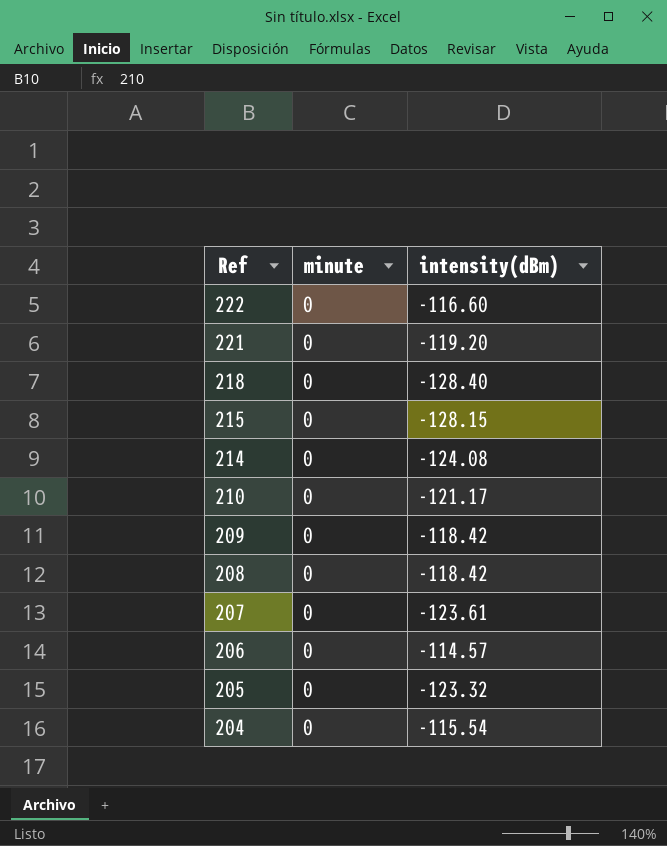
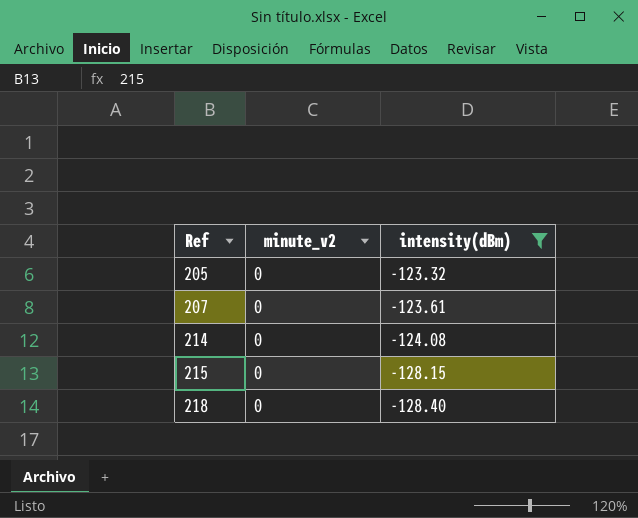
filter: none -> intensity(dBm) <= -123.32
row order: Ref descending -> Ref ascending
column name: minute -> minute_v2

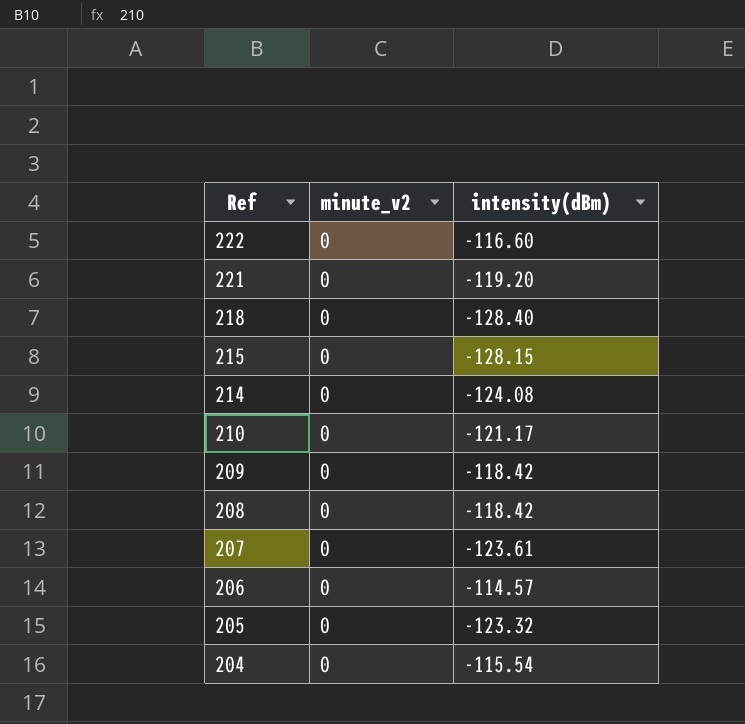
filter: intensity(dBm) <= -123.32 -> none
row order: Ref ascending -> Ref descending

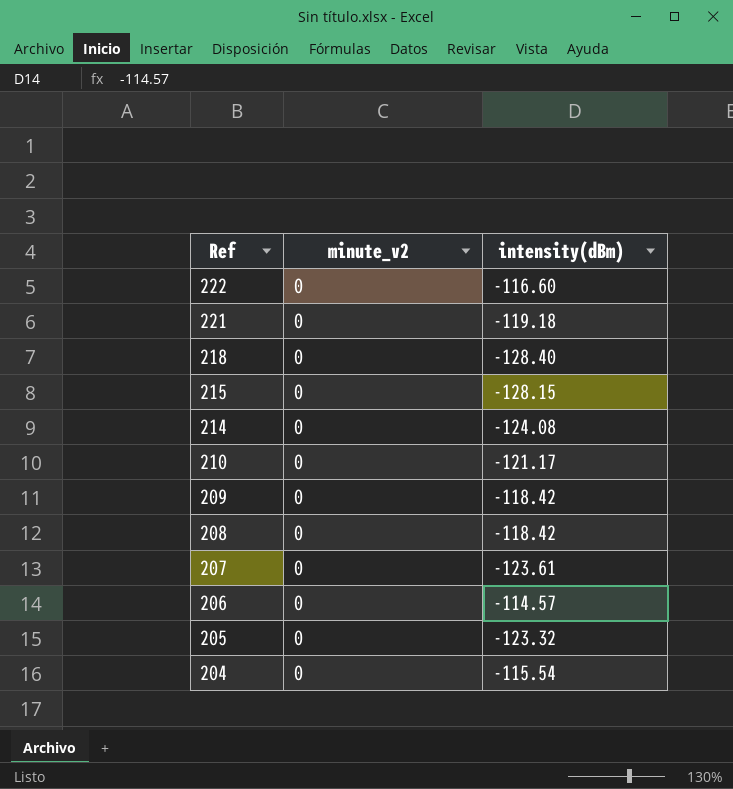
221 | intensity(dBm): -119.20 -> -119.18

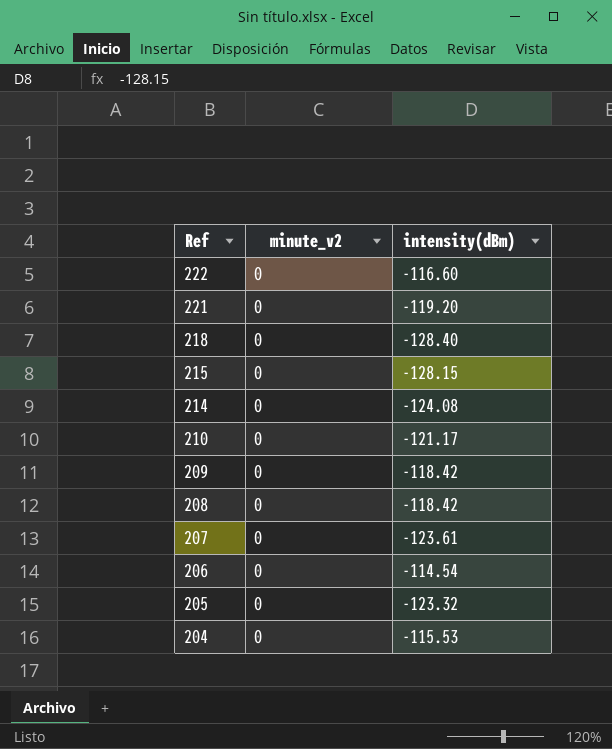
221 | intensity(dBm): -119.18 -> -119.20
206 | intensity(dBm): -114.57 -> -114.54
204 | intensity(dBm): -115.54 -> -115.53

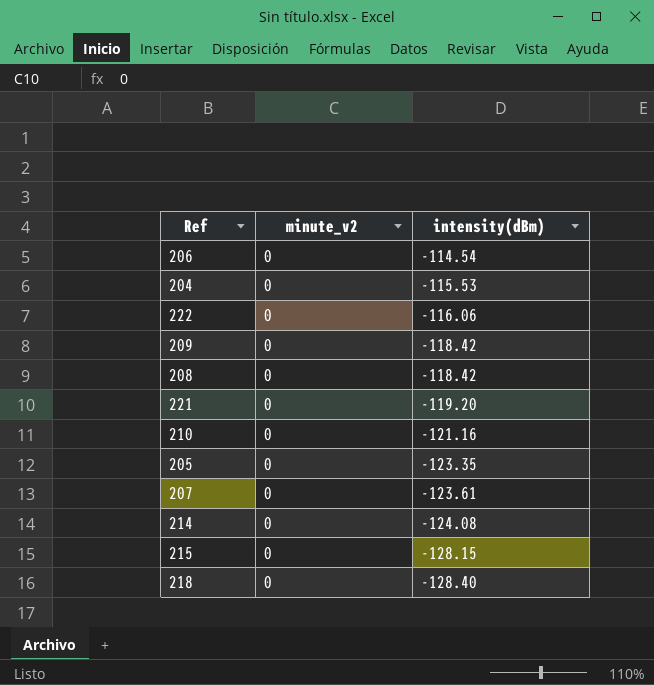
row order: Ref descending -> intensity(dBm) descending
222 | intensity(dBm): -116.60 -> -116.06
210 | intensity(dBm): -121.17 -> -121.16
205 | intensity(dBm): -123.32 -> -123.35

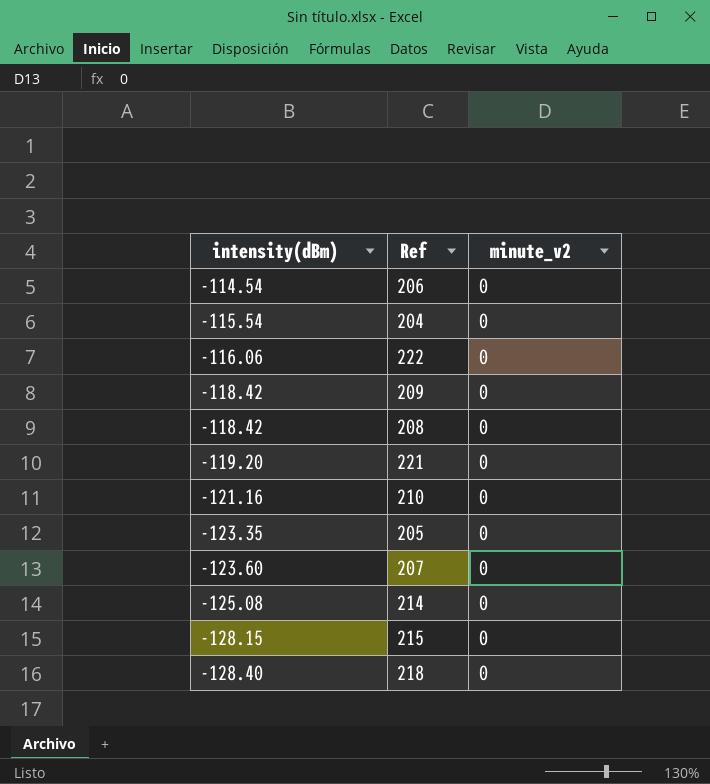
column intensity(dBm) | position: 3 -> 1
204 | intensity(dBm): -115.53 -> -115.54
207 | intensity(dBm): -123.61 -> -123.60
214 | intensity(dBm): -124.08 -> -125.08

